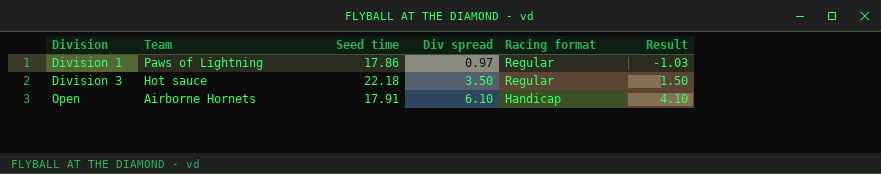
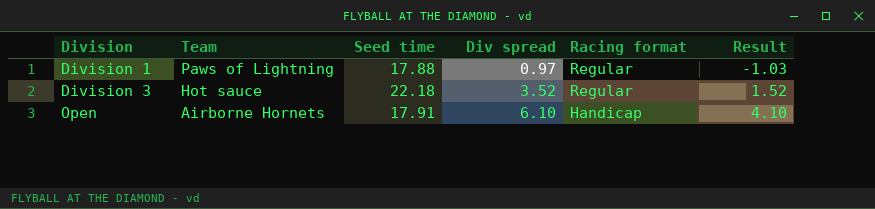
Division 1 | Seed time: 17.86 -> 17.88
Division 3 | Div spread: 3.50 -> 3.52
Division 3 | Result: 1.50 -> 1.52

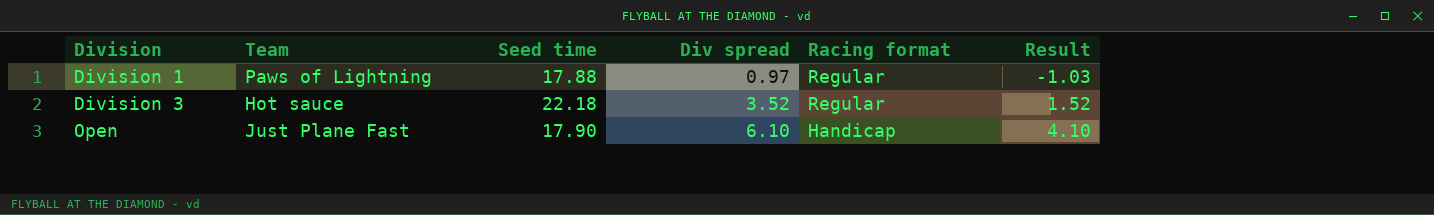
Open | Team: Airborne Hornets -> Just Plane Fast
Open | Seed time: 17.91 -> 17.90

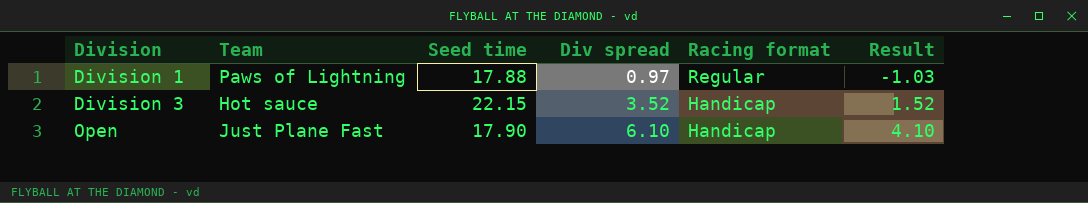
Division 3 | Seed time: 22.18 -> 22.15
Division 3 | Racing format: Regular -> Handicap

